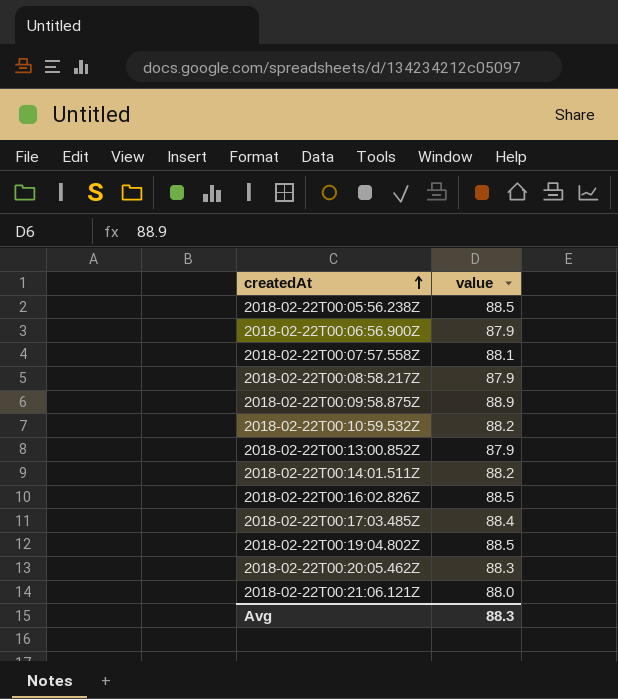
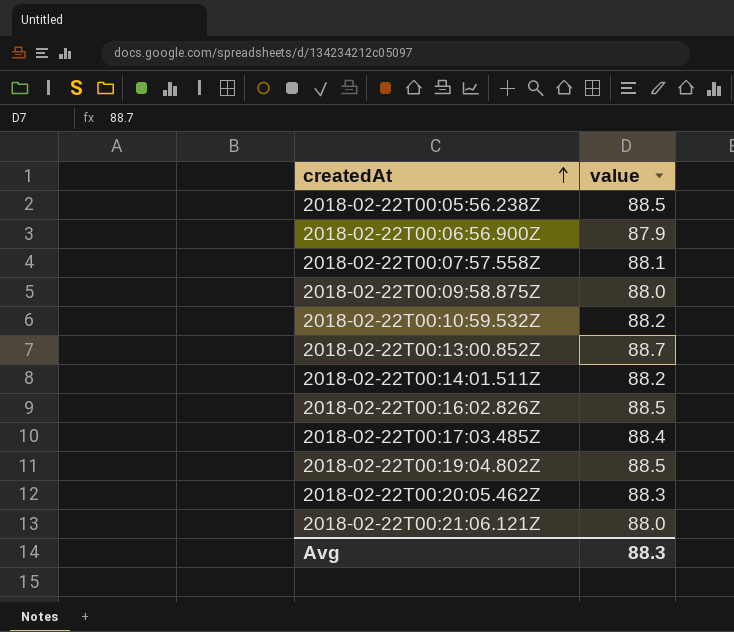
row 2018-02-22T00:08:58.217Z: 87.9 -> none
2018-02-22T00:09:58.875Z | value: 88.9 -> 88.0
2018-02-22T00:13:00.852Z | value: 87.9 -> 88.7

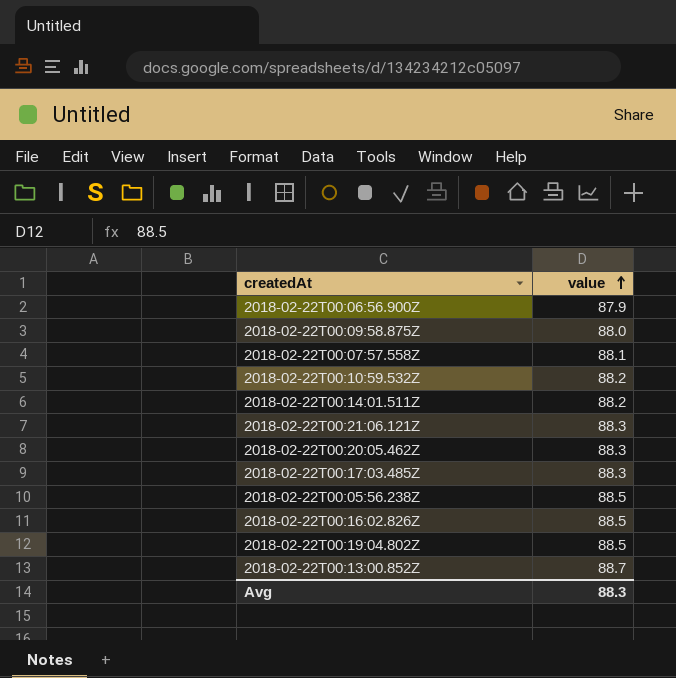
row order: createdAt ascending -> value ascending
2018-02-22T00:21:06.121Z | value: 88.0 -> 88.3
2018-02-22T00:17:03.485Z | value: 88.4 -> 88.3

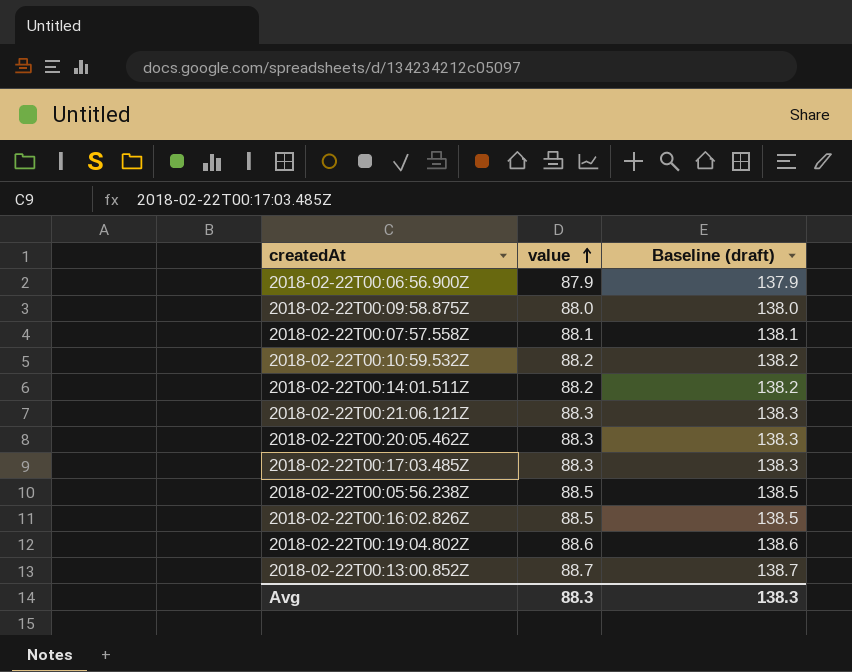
column Baseline (draft) | formula: none -> [value] + 50
2018-02-22T00:19:04.802Z | value: 88.5 -> 88.6

